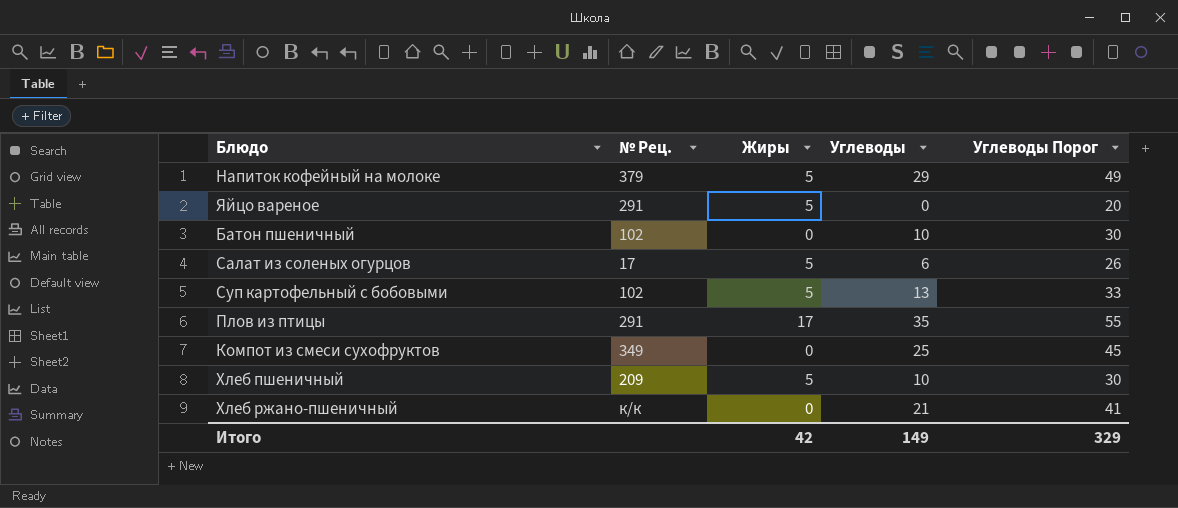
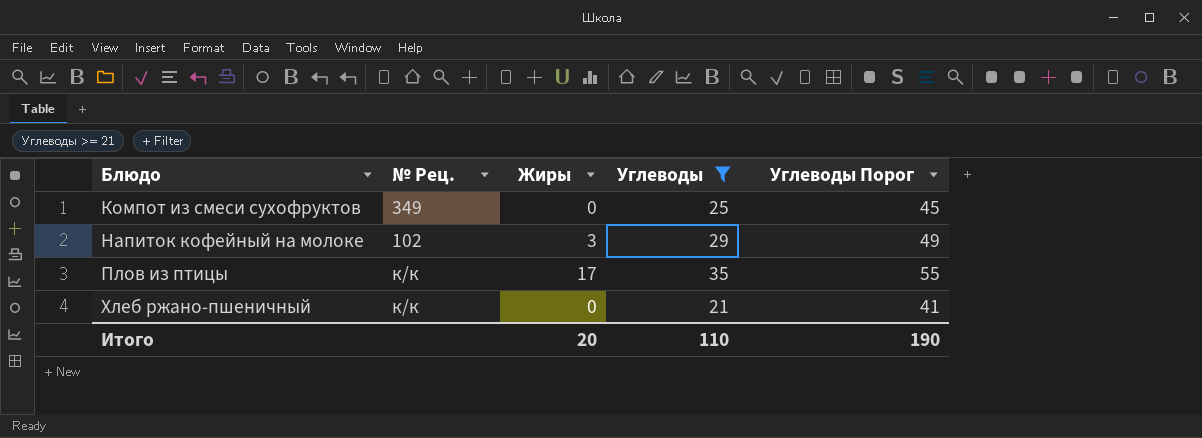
filter: none -> Углеводы >= 21
row order: none -> Блюдо ascending
Напиток кофейный на молоке | № Рец.: 379 -> 102
Напиток кофейный на молоке | Жиры: 5 -> 3
Плов из птицы | № Рец.: 291 -> к/к
Итого | Жиры: 42 -> 20
Итого | Углеводы: 149 -> 110
Итого | Углеводы Порог: 329 -> 190

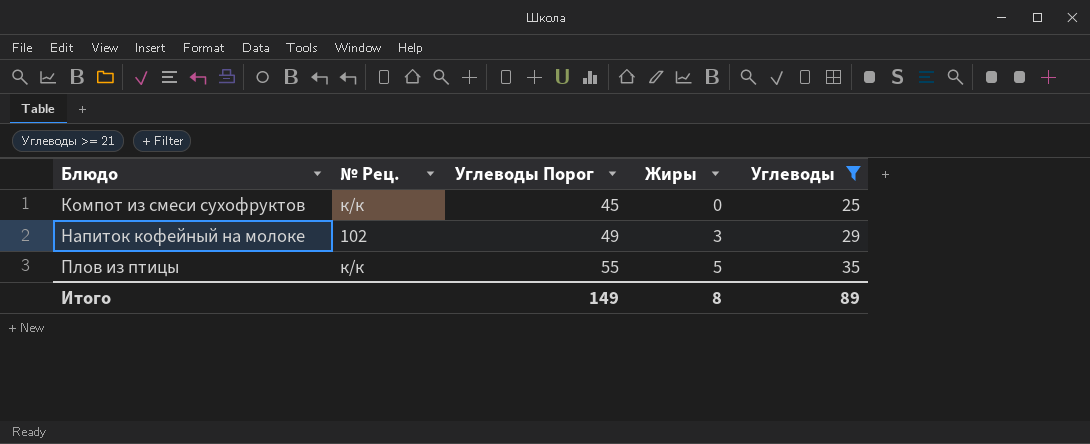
column Углеводы Порог | position: 5 -> 3
row Хлеб ржано-пшеничный: к/к | 0 | 21 | 41 -> none
Компот из смеси сухофруктов | № Рец.: 349 -> к/к
Плов из птицы | Жиры: 17 -> 5
Итого | Углеводы Порог: 190 -> 149
Итого | Жиры: 20 -> 8
Итого | Углеводы: 110 -> 89

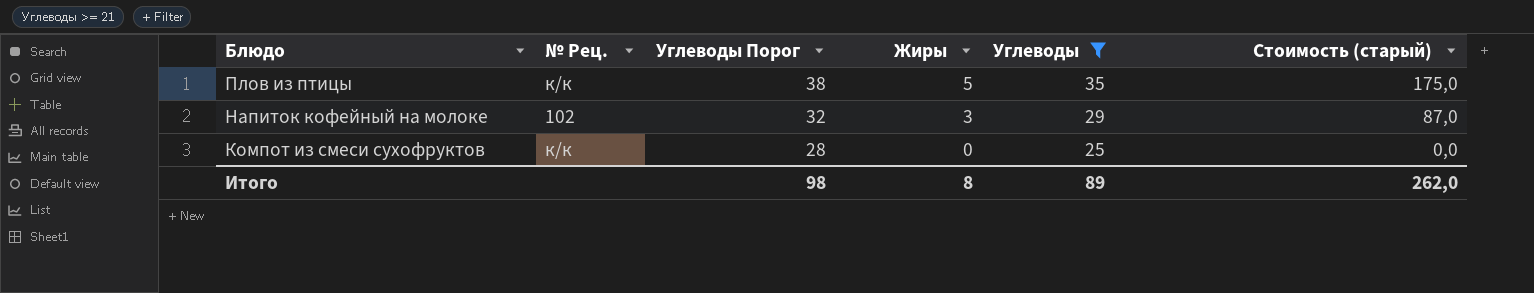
row order: Блюдо ascending -> Блюдо descending
column Углеводы Порог | formula: [Углеводы] + 20 -> [Углеводы] + 3
column Стоимость (старый) | formula: none -> [Жиры] * [Углеводы]
Итого | Углеводы Порог: 149 -> 98

